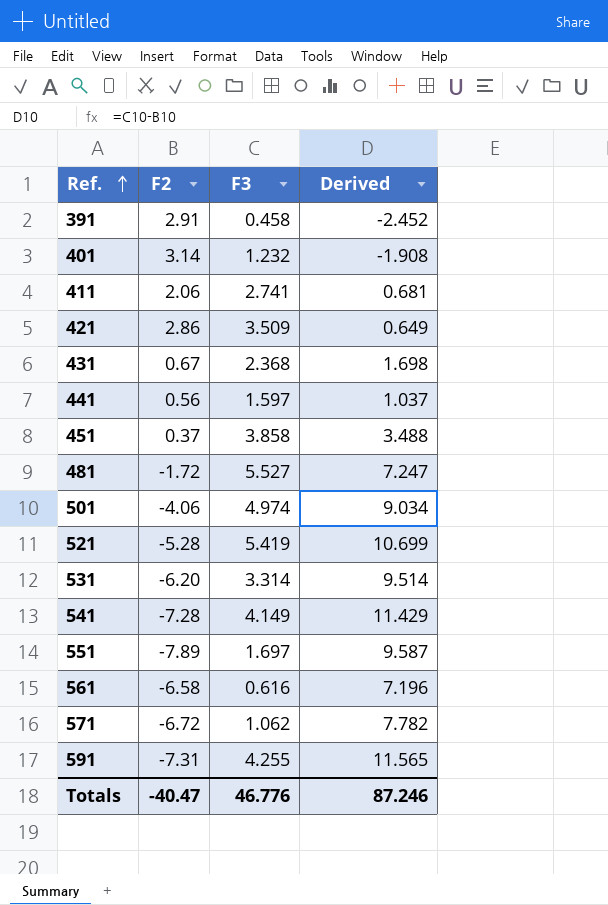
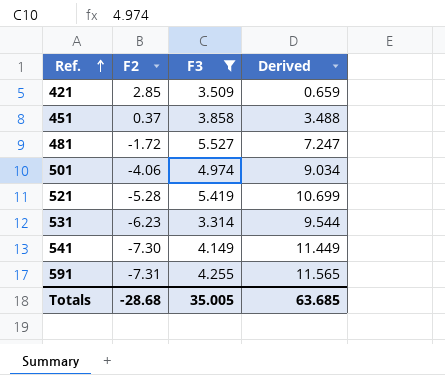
filter: none -> F3 >= 3.314
421 | F2: 2.86 -> 2.85
421 | Derived: 0.649 -> 0.659
531 | F2: -6.20 -> -6.23
531 | Derived: 9.514 -> 9.544
541 | F2: -7.28 -> -7.30
541 | Derived: 11.429 -> 11.449
Totals | F2: -40.47 -> -28.68
Totals | F3: 46.776 -> 35.005
Totals | Derived: 87.246 -> 63.685

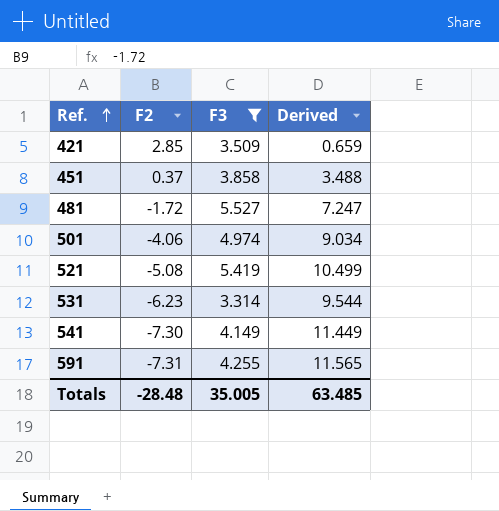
521 | F2: -5.28 -> -5.08
521 | Derived: 10.699 -> 10.499
Totals | F2: -28.68 -> -28.48
Totals | Derived: 63.685 -> 63.485

